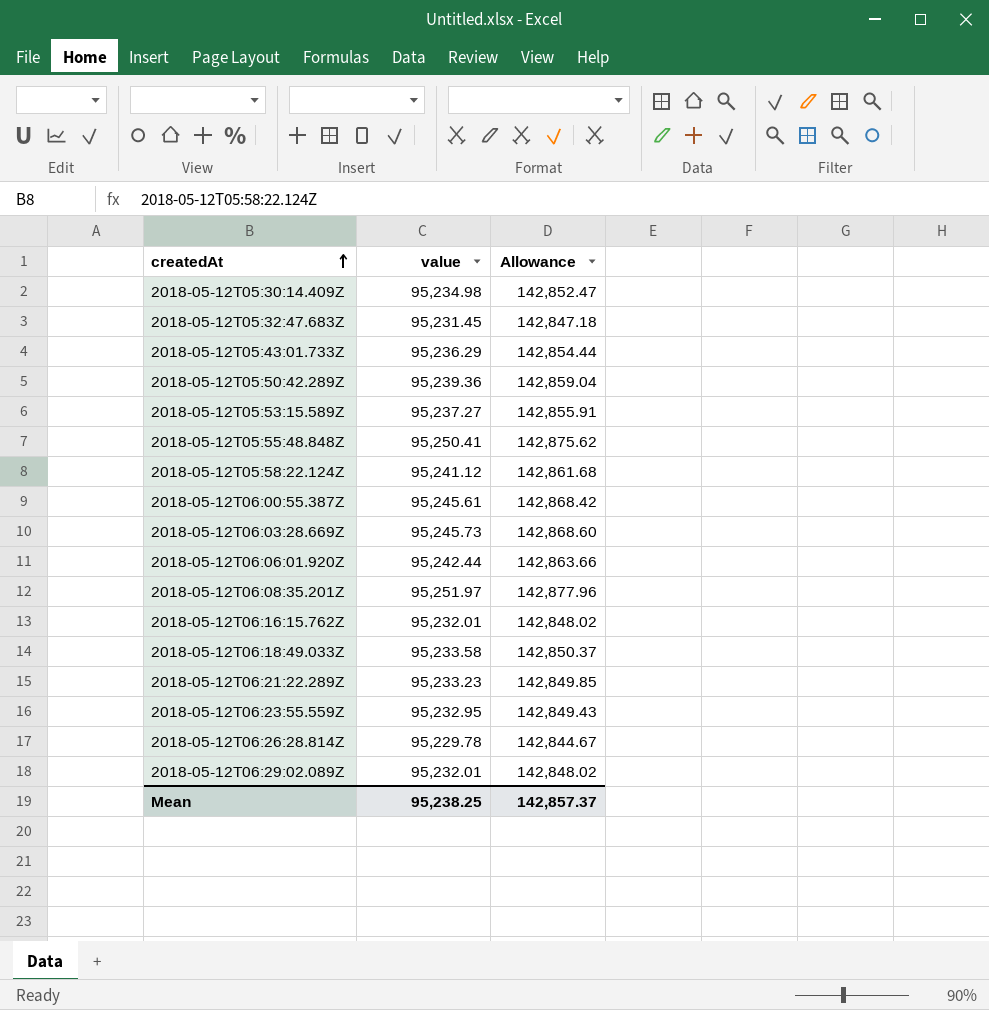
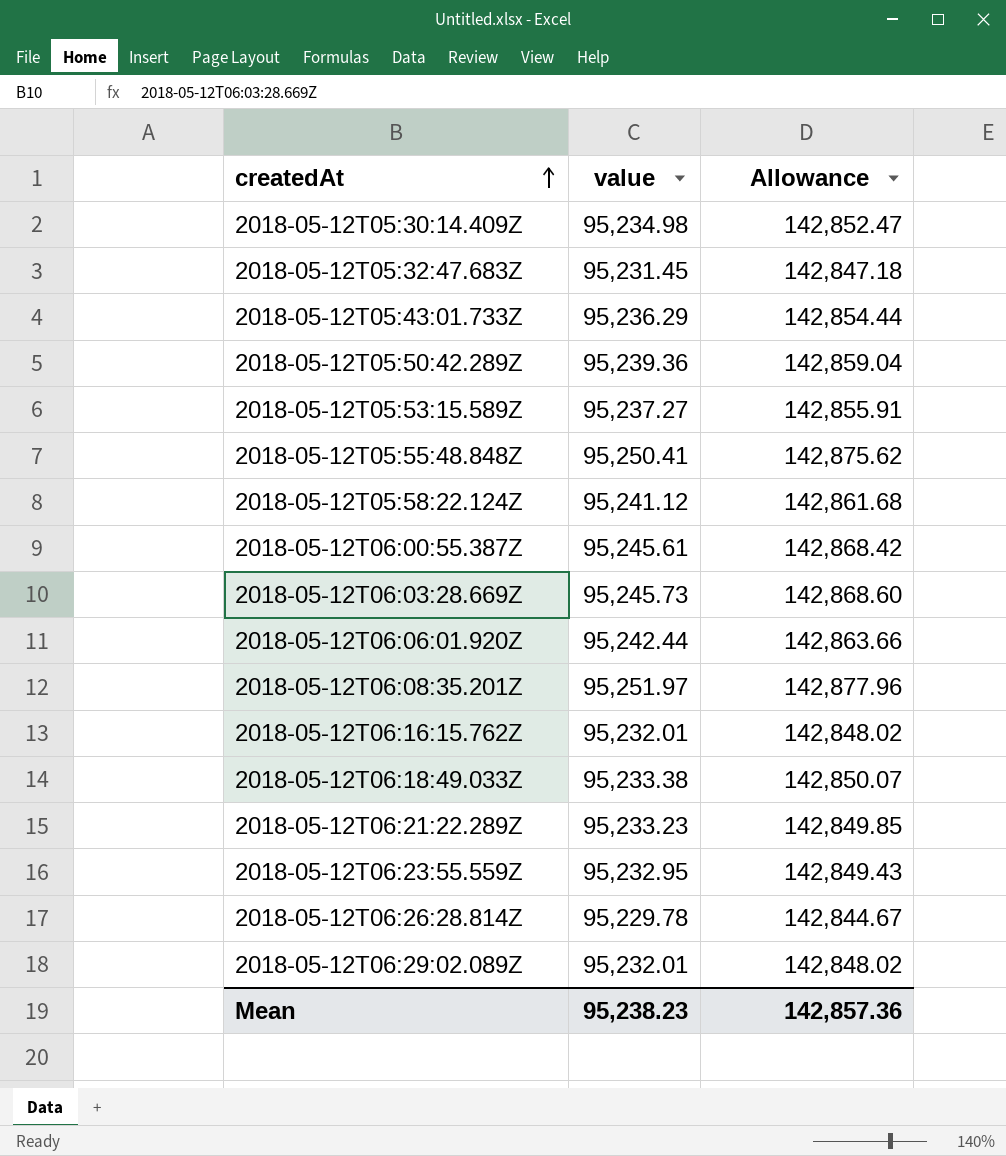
2018-05-12T06:18:49.033Z | value: 95,233.58 -> 95,233.38
2018-05-12T06:18:49.033Z | Allowance: 142,850.37 -> 142,850.07
Mean | value: 95,238.25 -> 95,238.23
Mean | Allowance: 142,857.37 -> 142,857.36

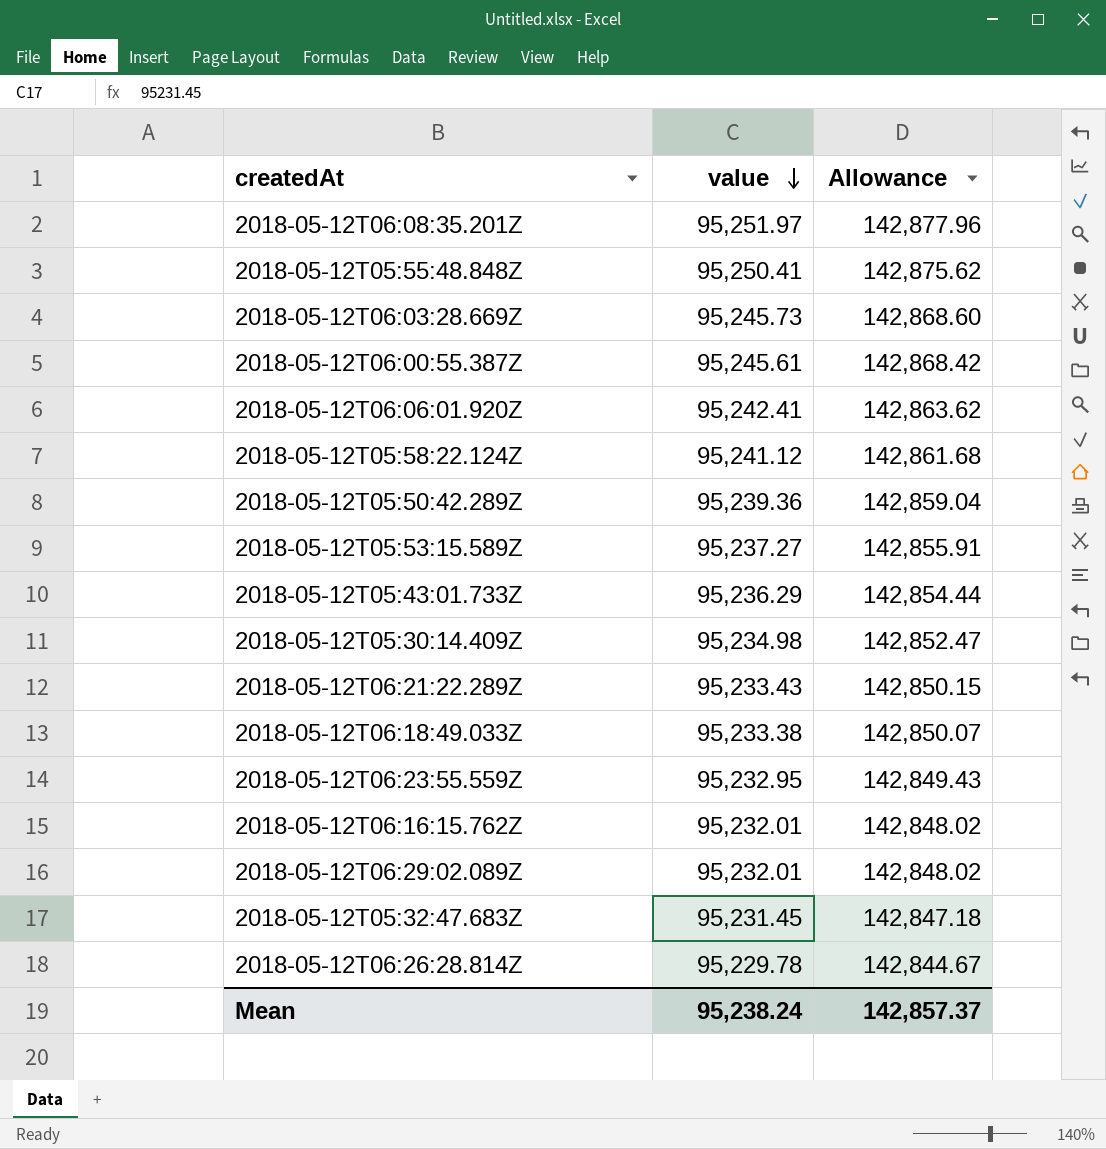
row order: createdAt ascending -> value descending
2018-05-12T06:06:01.920Z | value: 95,242.44 -> 95,242.41
2018-05-12T06:06:01.920Z | Allowance: 142,863.66 -> 142,863.62
2018-05-12T06:21:22.289Z | value: 95,233.23 -> 95,233.43
2018-05-12T06:21:22.289Z | Allowance: 142,849.85 -> 142,850.15
Mean | value: 95,238.23 -> 95,238.24
Mean | Allowance: 142,857.36 -> 142,857.37

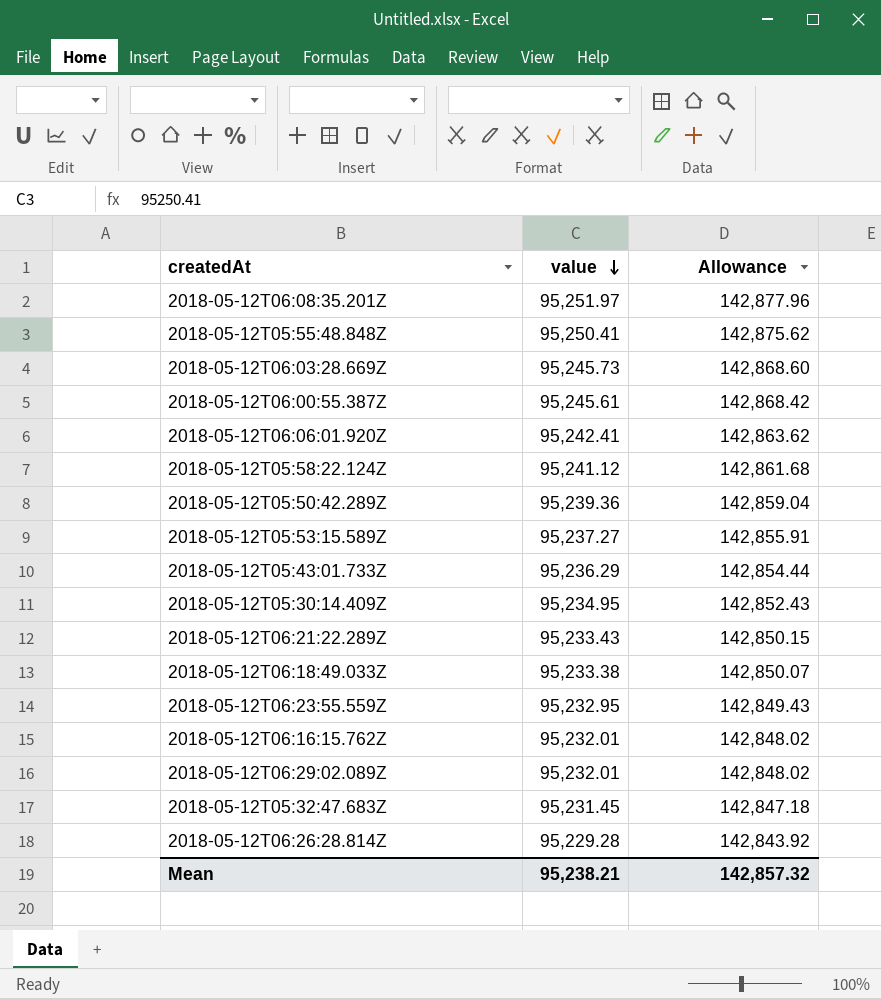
2018-05-12T05:30:14.409Z | value: 95,234.98 -> 95,234.95
2018-05-12T05:30:14.409Z | Allowance: 142,852.47 -> 142,852.43
2018-05-12T06:26:28.814Z | value: 95,229.78 -> 95,229.28
2018-05-12T06:26:28.814Z | Allowance: 142,844.67 -> 142,843.92
Mean | value: 95,238.24 -> 95,238.21
Mean | Allowance: 142,857.37 -> 142,857.32

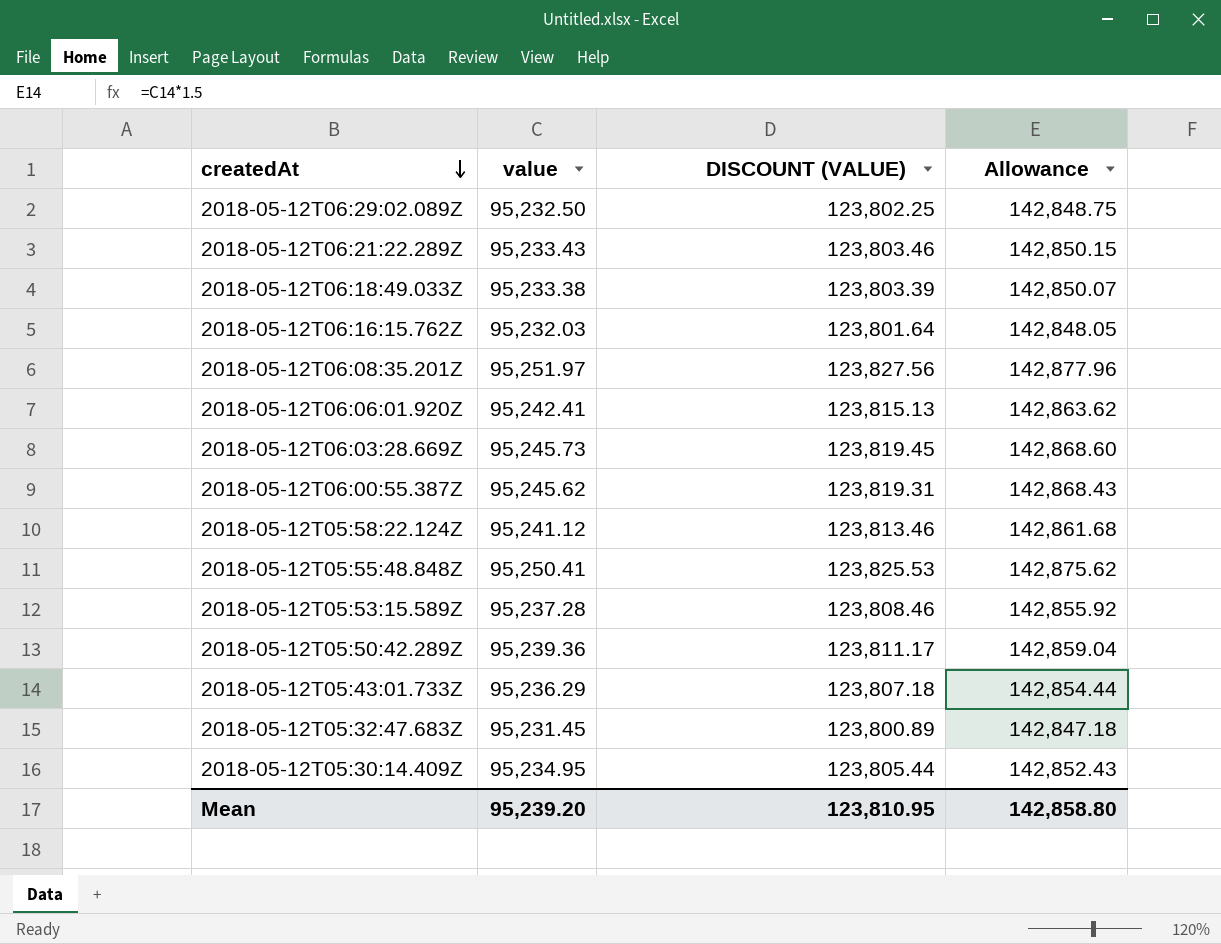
row order: value descending -> createdAt descending
column DISCOUNT (VALUE) | formula: none -> [value] * 1.3
row 2018-05-12T06:23:55.559Z: 95,232.95 | 142,849.43 -> none
row 2018-05-12T06:26:28.814Z: 95,229.28 | 142,843.92 -> none
2018-05-12T06:29:02.089Z | value: 95,232.01 -> 95,232.50
2018-05-12T06:29:02.089Z | Allowance: 142,848.02 -> 142,848.75
2018-05-12T06:16:15.762Z | value: 95,232.01 -> 95,232.03
2018-05-12T06:16:15.762Z | Allowance: 142,848.02 -> 142,848.05
2018-05-12T06:00:55.387Z | value: 95,245.61 -> 95,245.62
2018-05-12T06:00:55.387Z | Allowance: 142,868.42 -> 142,868.43
2018-05-12T05:53:15.589Z | value: 95,237.27 -> 95,237.28
2018-05-12T05:53:15.589Z | Allowance: 142,855.91 -> 142,855.92
Mean | value: 95,238.21 -> 95,239.20
Mean | Allowance: 142,857.32 -> 142,858.80

